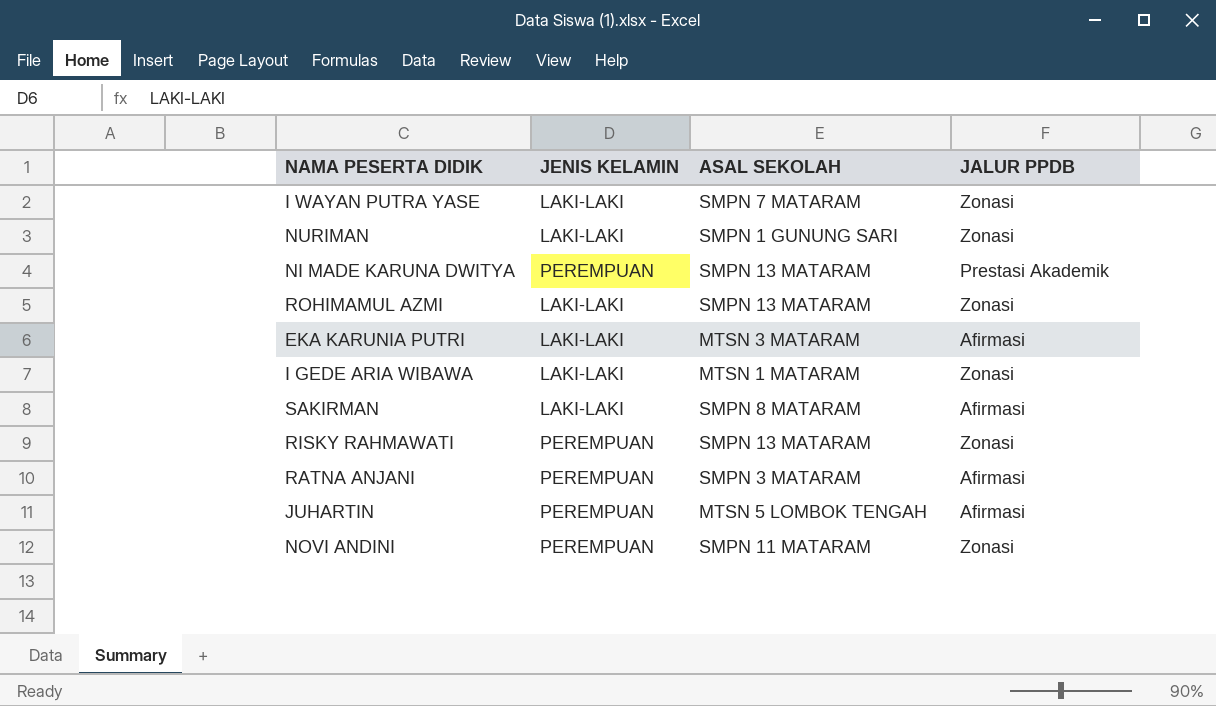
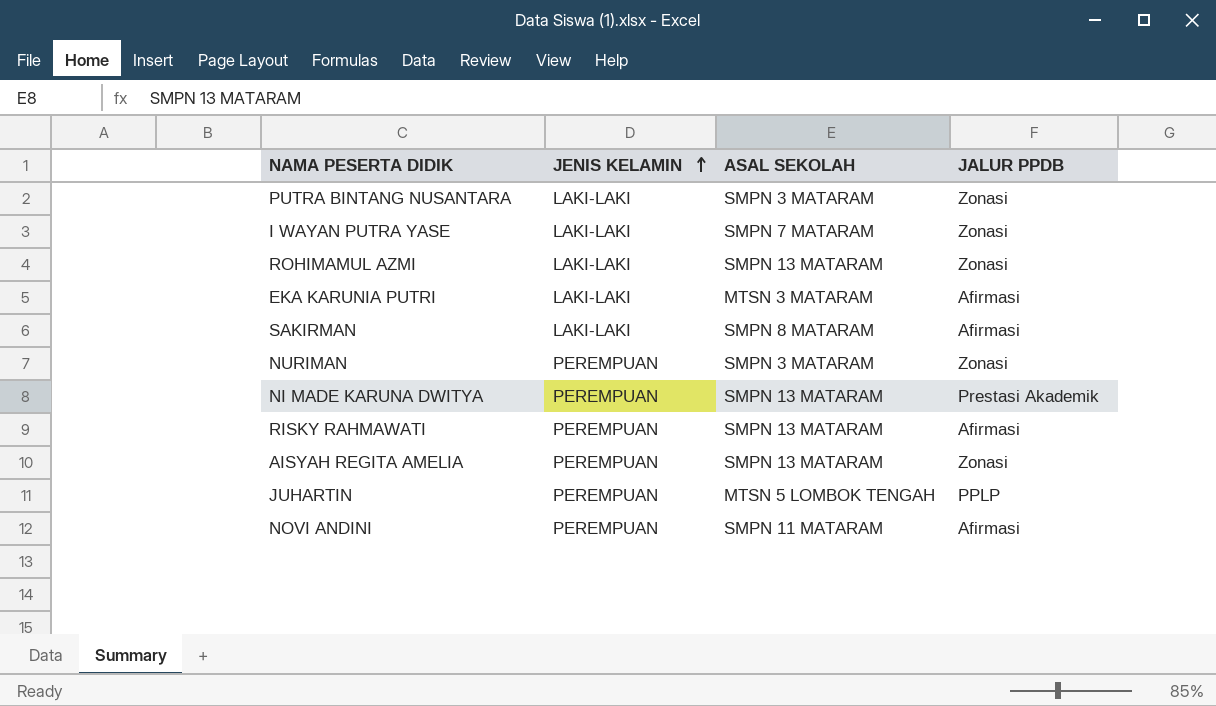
row order: none -> JENIS KELAMIN ascending
row I GEDE ARIA WIBAWA: LAKI-LAKI | MTSN 1 MATARAM | Zonasi -> none
row RATNA ANJANI: PEREMPUAN | SMPN 3 MATARAM | Afirmasi -> none
row PUTRA BINTANG NUSANTARA: none -> LAKI-LAKI | SMPN 3 MATARAM | Zonasi
NURIMAN | JENIS KELAMIN: LAKI-LAKI -> PEREMPUAN
NURIMAN | ASAL SEKOLAH: SMPN 1 GUNUNG SARI -> SMPN 3 MATARAM
RISKY RAHMAWATI | JALUR PPDB: Zonasi -> Afirmasi
row AISYAH REGITA AMELIA: none -> PEREMPUAN | SMPN 13 MATARAM | Zonasi
JUHARTIN | JALUR PPDB: Afirmasi -> PPLP
NOVI ANDINI | JALUR PPDB: Zonasi -> Afirmasi

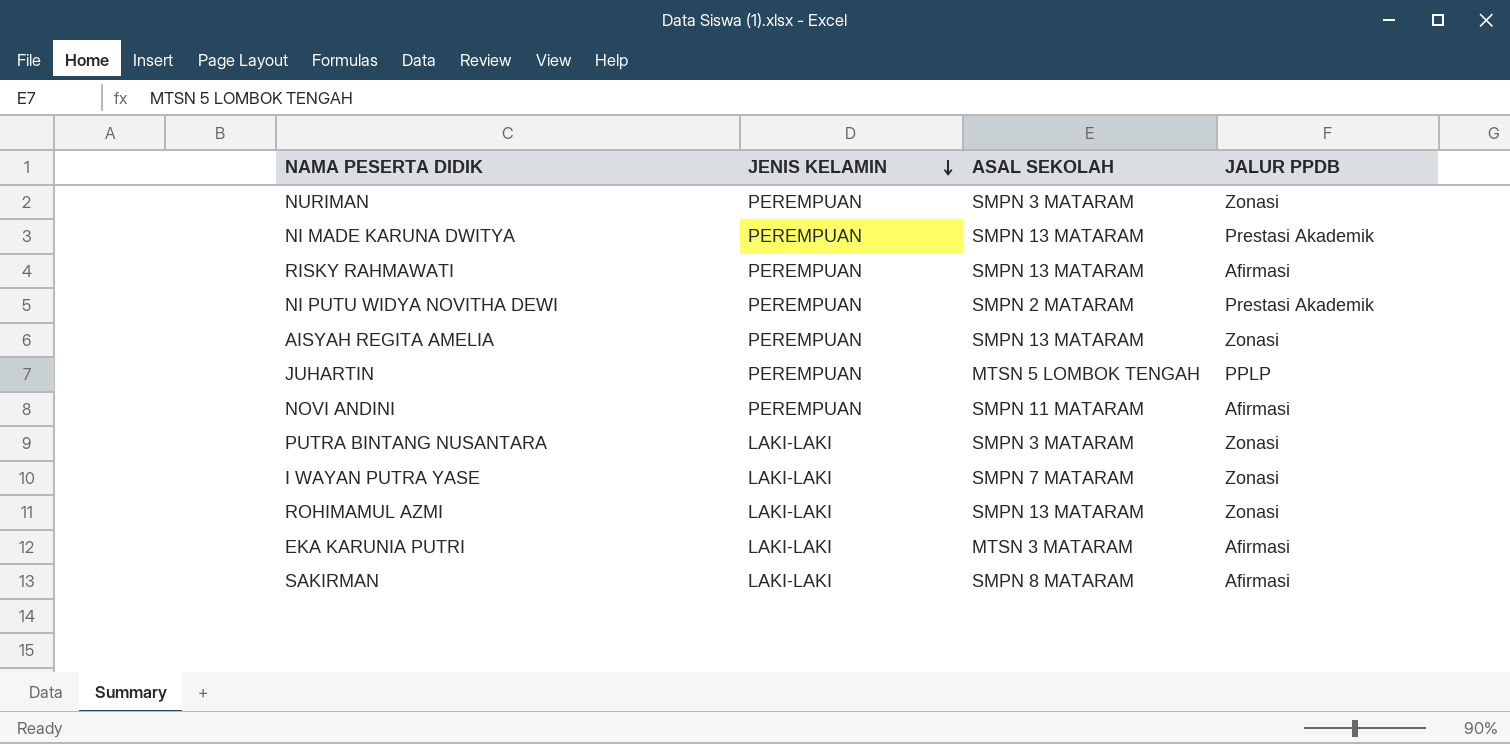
row order: JENIS KELAMIN ascending -> JENIS KELAMIN descending
row NI PUTU WIDYA NOVITHA DEWI: none -> PEREMPUAN | SMPN 2 MATARAM | Prestasi Akademik

